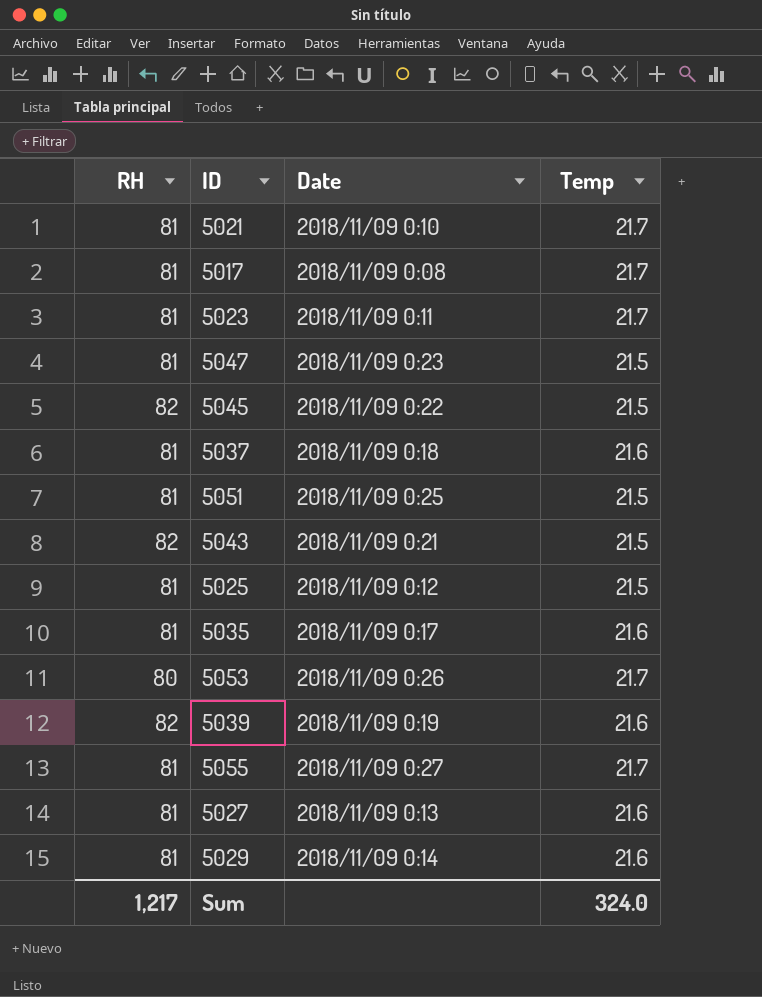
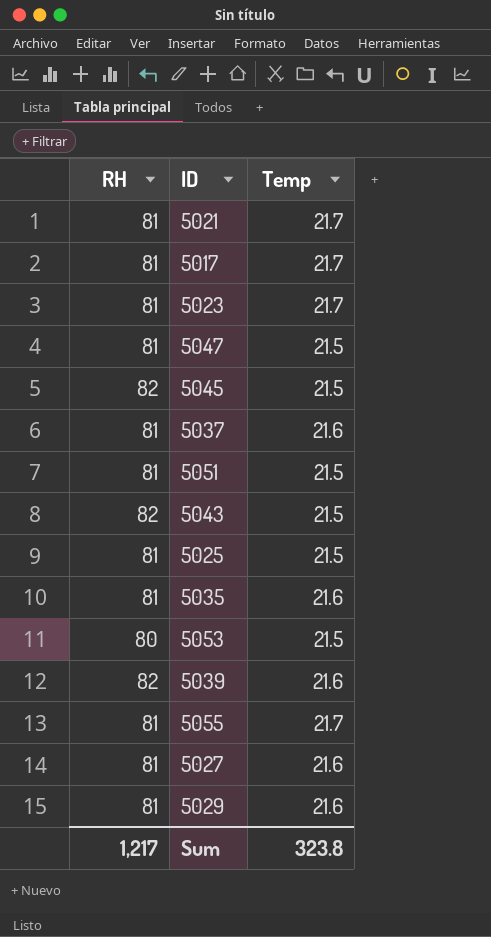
column Date | position: 3 -> none
5053 | Temp: 21.7 -> 21.5
Sum | Temp: 324.0 -> 323.8

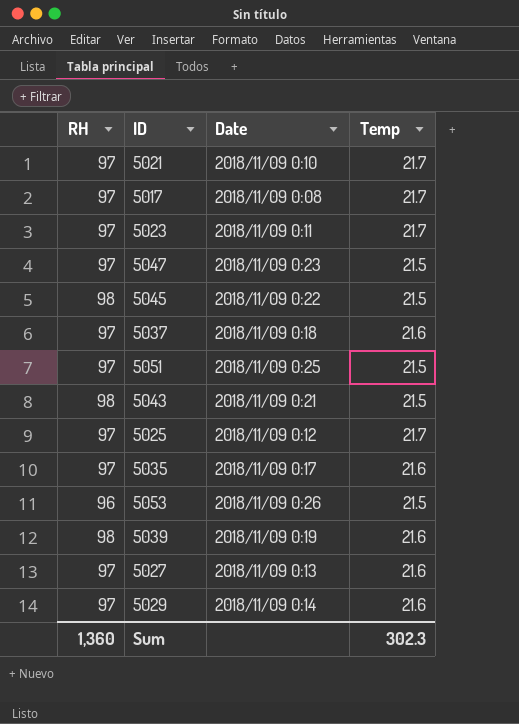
column Date | position: none -> 3
row 5055: 81 | 21.7 -> none
5021 | RH: 81 -> 97
5017 | RH: 81 -> 97
5023 | RH: 81 -> 97
5047 | RH: 81 -> 97
5045 | RH: 82 -> 98
5037 | RH: 81 -> 97
5051 | RH: 81 -> 97
5043 | RH: 82 -> 98
5025 | RH: 81 -> 97
5025 | Temp: 21.5 -> 21.7
5035 | RH: 81 -> 97
5053 | RH: 80 -> 96
5039 | RH: 82 -> 98
5027 | RH: 81 -> 97
5029 | RH: 81 -> 97
Sum | RH: 1,217 -> 1,360
Sum | Temp: 323.8 -> 302.3

